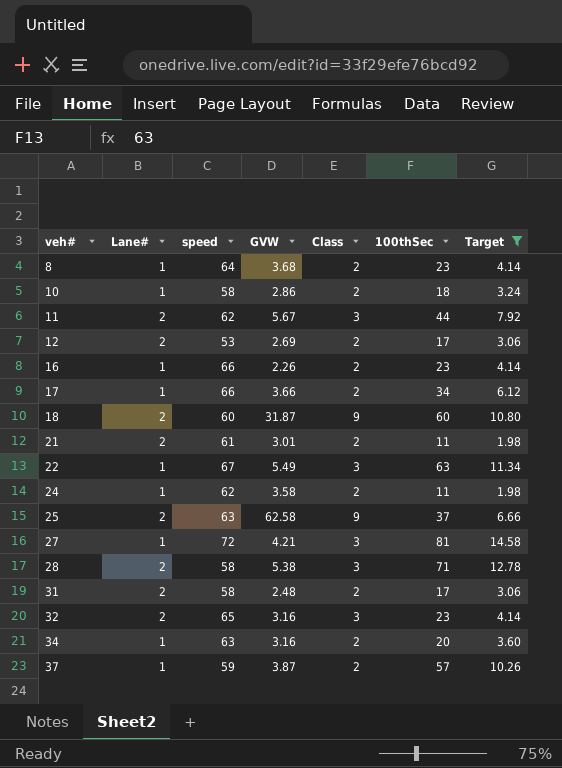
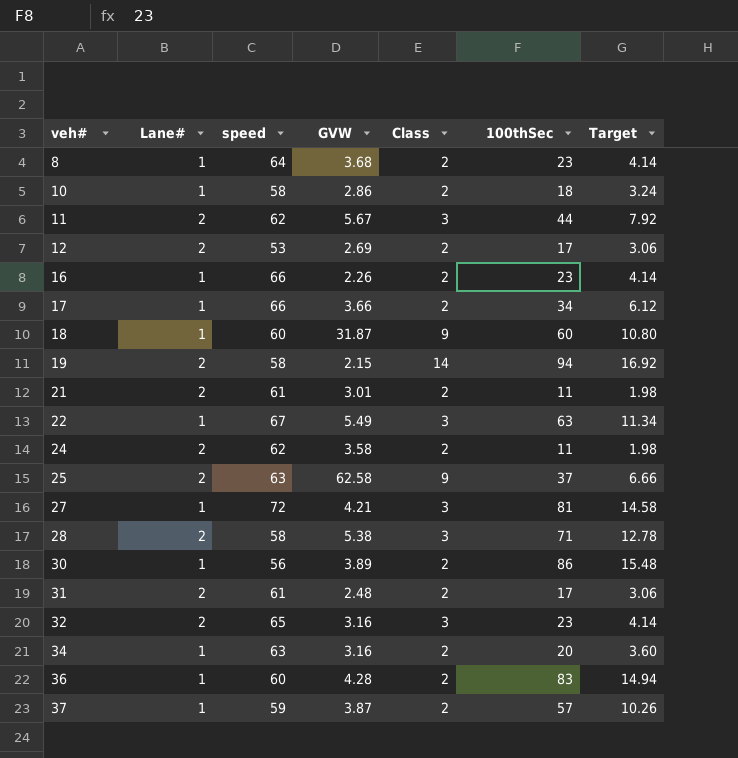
filter: Target <= 14.58 -> none
18 | Lane#: 2 -> 1
24 | Lane#: 1 -> 2
31 | speed: 58 -> 61

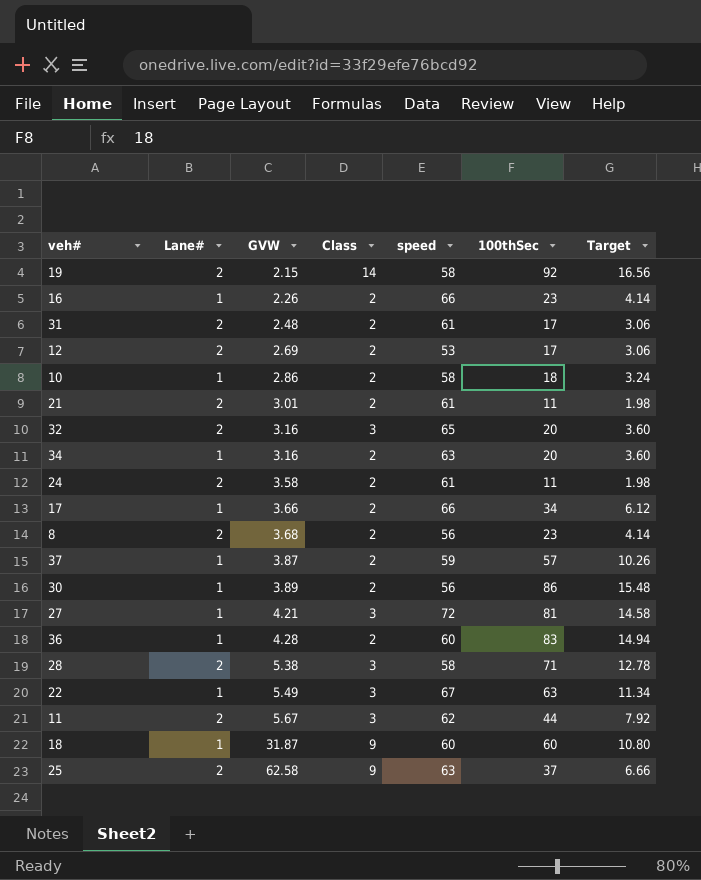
row order: veh# ascending -> GVW ascending
column speed | position: 3 -> 5
19 | 100thSec: 94 -> 92
19 | Target: 16.92 -> 16.56
32 | 100thSec: 23 -> 20
32 | Target: 4.14 -> 3.60
24 | speed: 62 -> 61
8 | Lane#: 1 -> 2
8 | speed: 64 -> 56

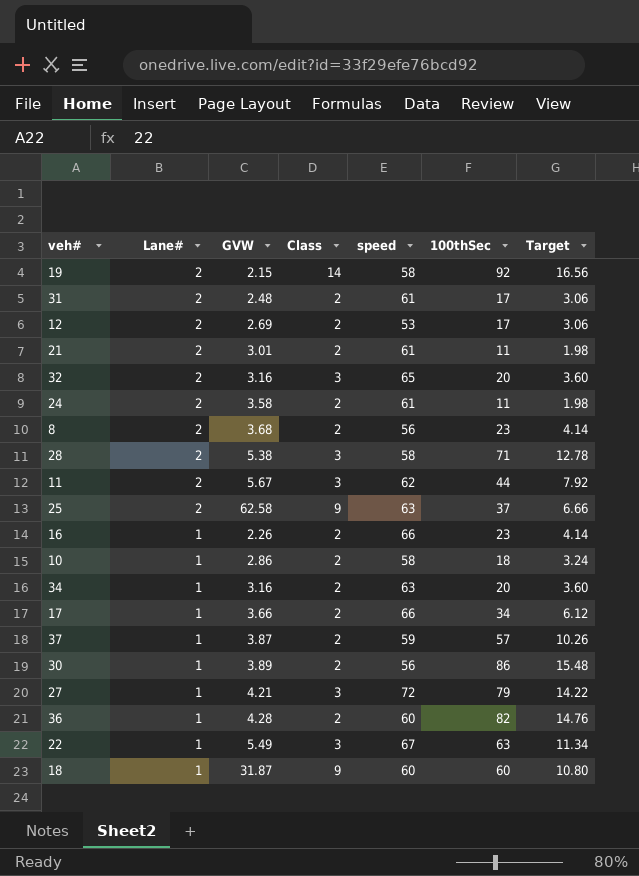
row order: GVW ascending -> Lane# descending
27 | 100thSec: 81 -> 79
27 | Target: 14.58 -> 14.22
36 | 100thSec: 83 -> 82
36 | Target: 14.94 -> 14.76

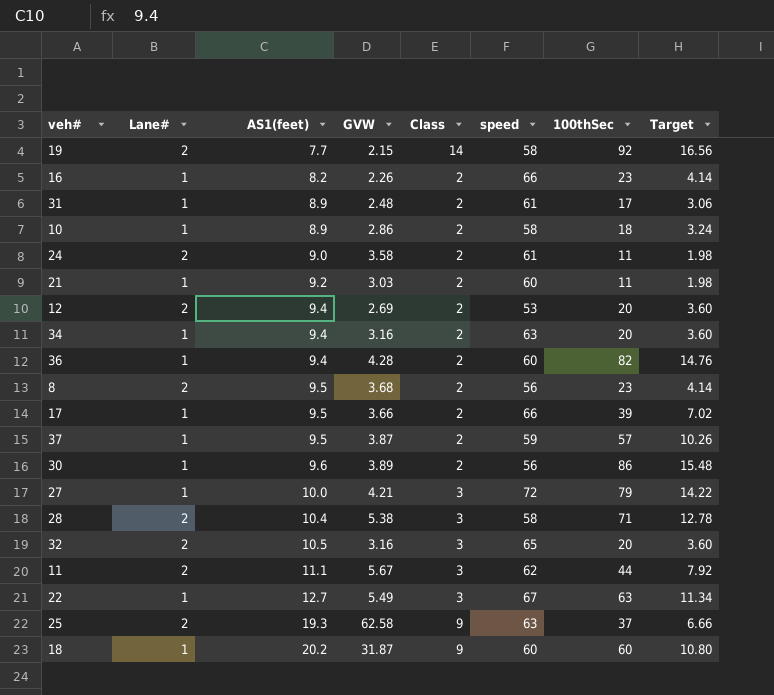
row order: Lane# descending -> AS1(feet) ascending
column AS1(feet) | position: none -> 3
31 | Lane#: 2 -> 1
21 | Lane#: 2 -> 1
21 | GVW: 3.01 -> 3.03
21 | speed: 61 -> 60
12 | 100thSec: 17 -> 20
12 | Target: 3.06 -> 3.60
17 | 100thSec: 34 -> 39
17 | Target: 6.12 -> 7.02

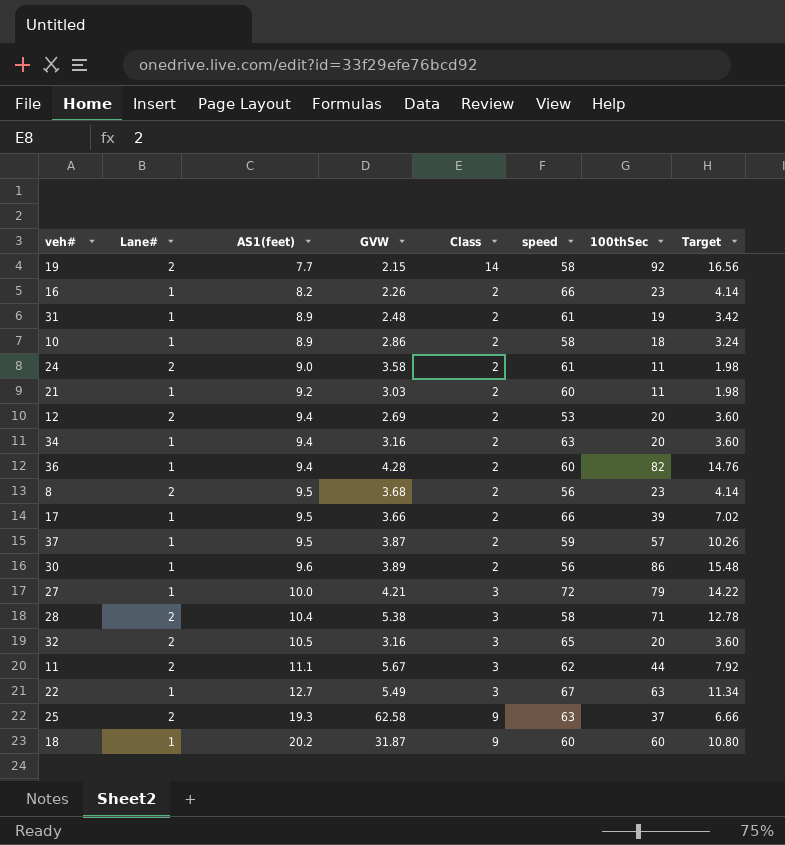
31 | 100thSec: 17 -> 19
31 | Target: 3.06 -> 3.42

